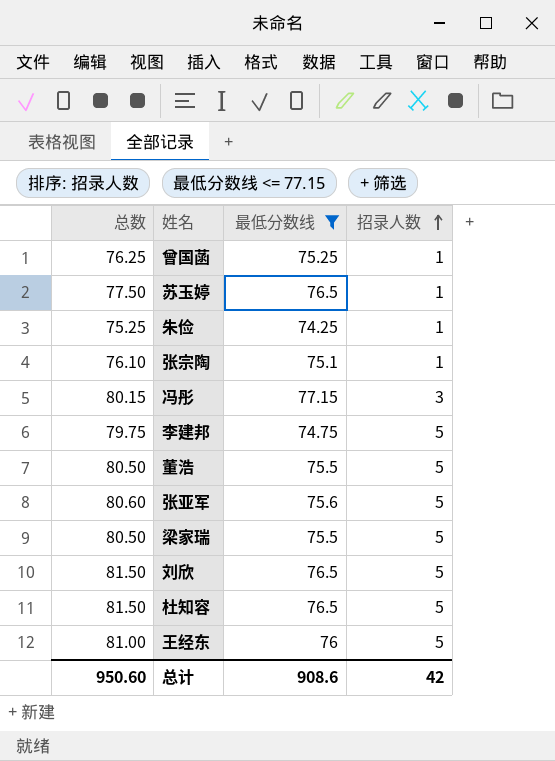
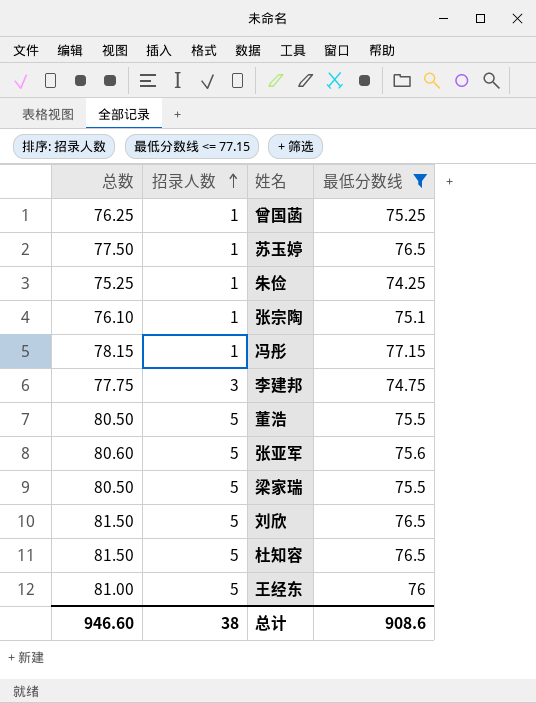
column 招录人数 | position: 4 -> 2
冯彤 | 总数: 80.15 -> 78.15
冯彤 | 招录人数: 3 -> 1
李建邦 | 总数: 79.75 -> 77.75
李建邦 | 招录人数: 5 -> 3
总计 | 总数: 950.60 -> 946.60
总计 | 招录人数: 42 -> 38

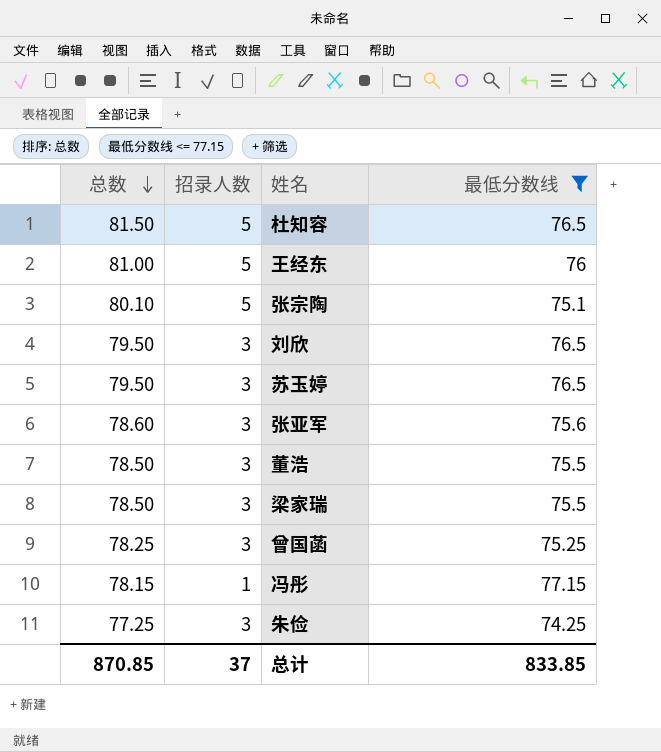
row order: 招录人数 ascending -> 总数 descending
row 李建邦: 77.75 | 3 | 74.75 -> none
张宗陶 | 总数: 76.10 -> 80.10
张宗陶 | 招录人数: 1 -> 5
刘欣 | 总数: 81.50 -> 79.50
刘欣 | 招录人数: 5 -> 3
苏玉婷 | 总数: 77.50 -> 79.50
苏玉婷 | 招录人数: 1 -> 3
张亚军 | 总数: 80.60 -> 78.60
张亚军 | 招录人数: 5 -> 3
董浩 | 总数: 80.50 -> 78.50
董浩 | 招录人数: 5 -> 3
梁家瑞 | 总数: 80.50 -> 78.50
梁家瑞 | 招录人数: 5 -> 3
曾国菡 | 总数: 76.25 -> 78.25
曾国菡 | 招录人数: 1 -> 3
朱俭 | 总数: 75.25 -> 77.25
朱俭 | 招录人数: 1 -> 3
总计 | 总数: 946.60 -> 870.85
总计 | 招录人数: 38 -> 37
总计 | 最低分数线: 908.6 -> 833.85

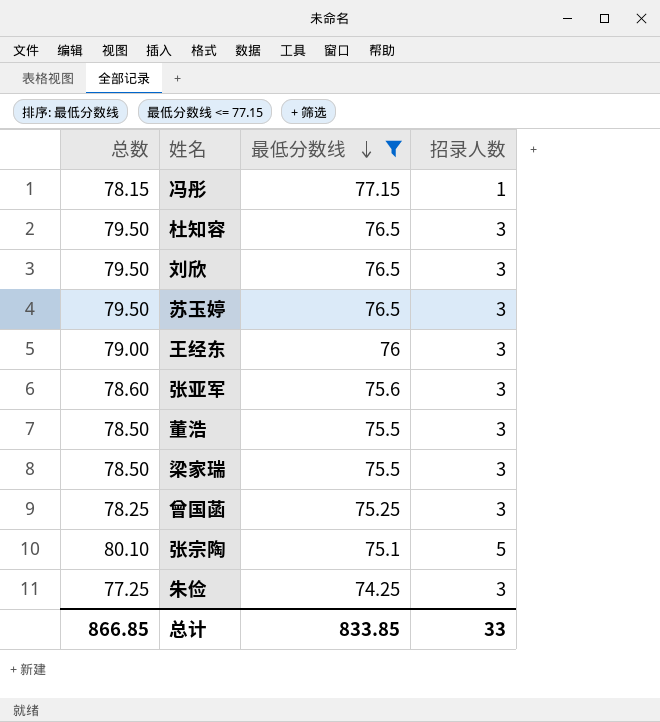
row order: 总数 descending -> 最低分数线 descending
column 招录人数 | position: 2 -> 4
杜知容 | 总数: 81.50 -> 79.50
杜知容 | 招录人数: 5 -> 3
王经东 | 总数: 81.00 -> 79.00
王经东 | 招录人数: 5 -> 3
总计 | 总数: 870.85 -> 866.85
总计 | 招录人数: 37 -> 33

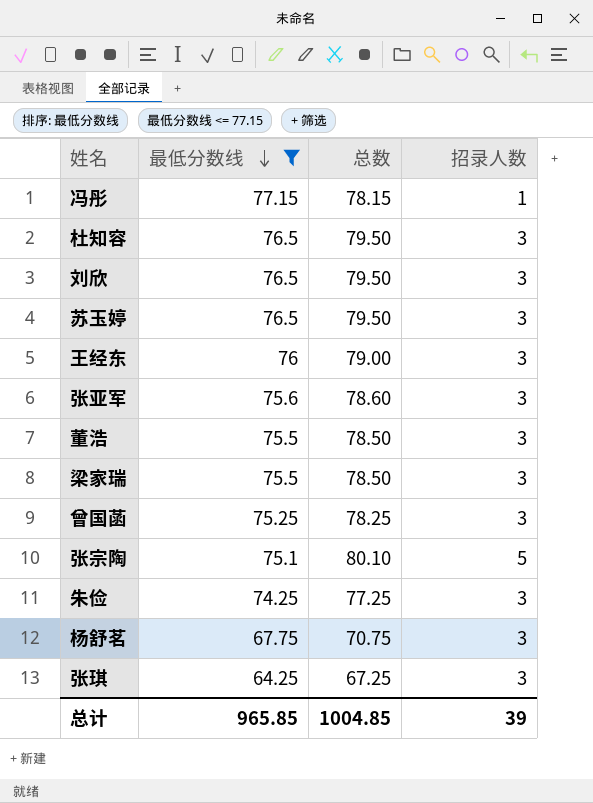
column 总数 | position: 1 -> 3
row 杨舒茗: none -> 67.75 | 70.75 | 3
row 张琪: none -> 64.25 | 67.25 | 3
总计 | 最低分数线: 833.85 -> 965.85
总计 | 总数: 866.85 -> 1004.85
总计 | 招录人数: 33 -> 39

